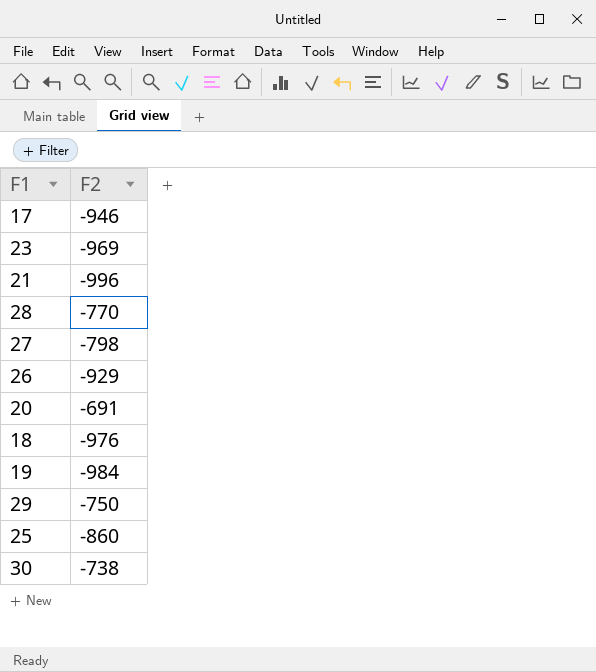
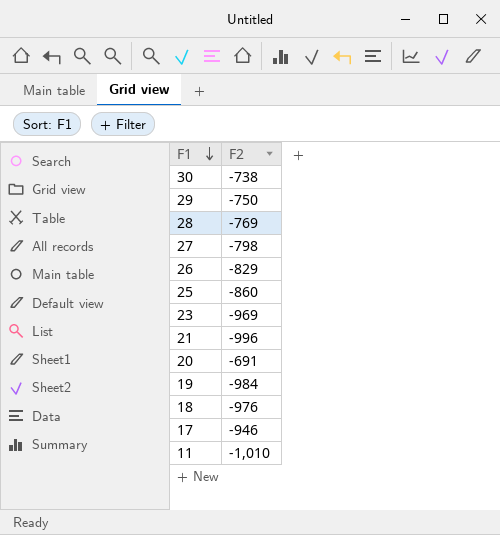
row order: none -> F1 descending
28 | F2: -770 -> -769
26 | F2: -929 -> -829
row 11: none -> -1,010

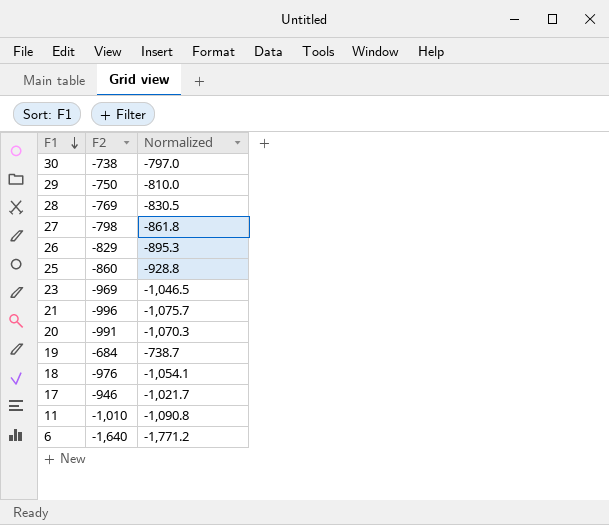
column Normalized | formula: none -> [F2] * 1.08
20 | F2: -691 -> -991
19 | F2: -984 -> -684
row 6: none -> -1,640 | -1,771.2

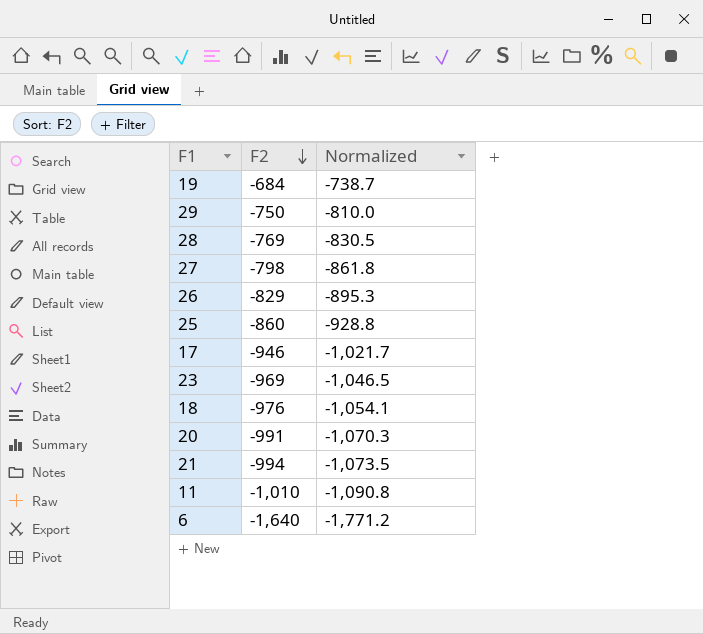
row order: F1 descending -> F2 descending
row 30: -738 | -797.0 -> none
21 | F2: -996 -> -994
21 | Normalized: -1,075.7 -> -1,073.5

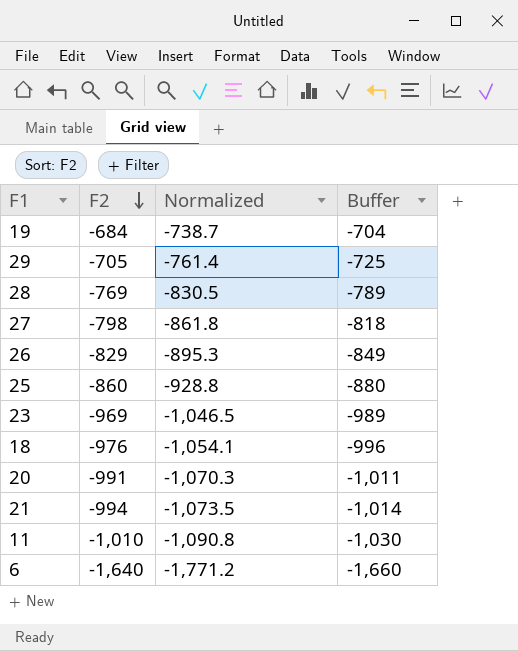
column Buffer | formula: none -> [F2] - 20
row 17: -946 | -1,021.7 -> none
29 | F2: -750 -> -705
29 | Normalized: -810.0 -> -761.4

